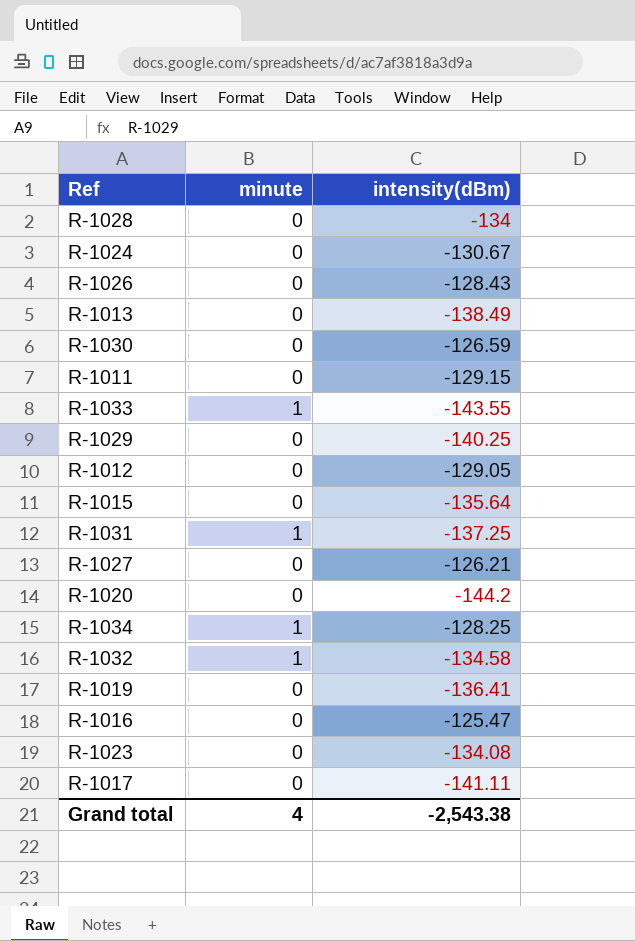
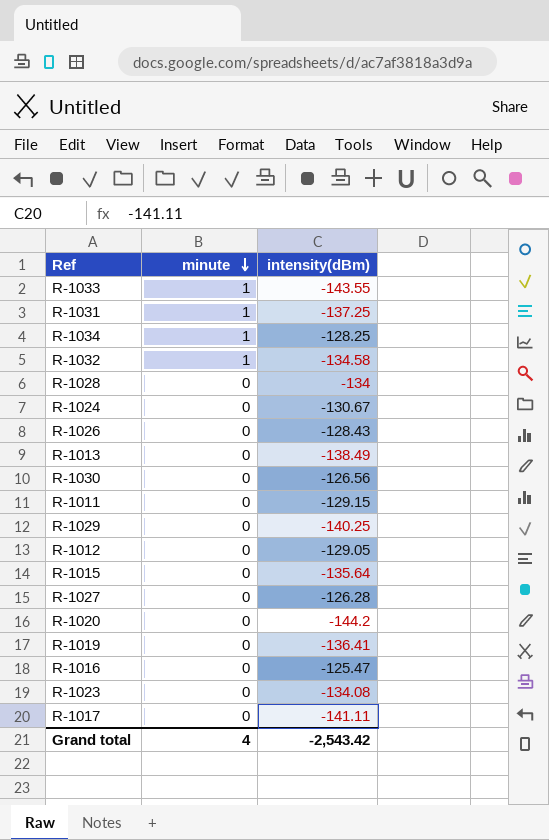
row order: none -> minute descending
R-1030 | intensity(dBm): -126.59 -> -126.56
R-1027 | intensity(dBm): -126.21 -> -126.28
Grand total | intensity(dBm): -2,543.38 -> -2,543.42

